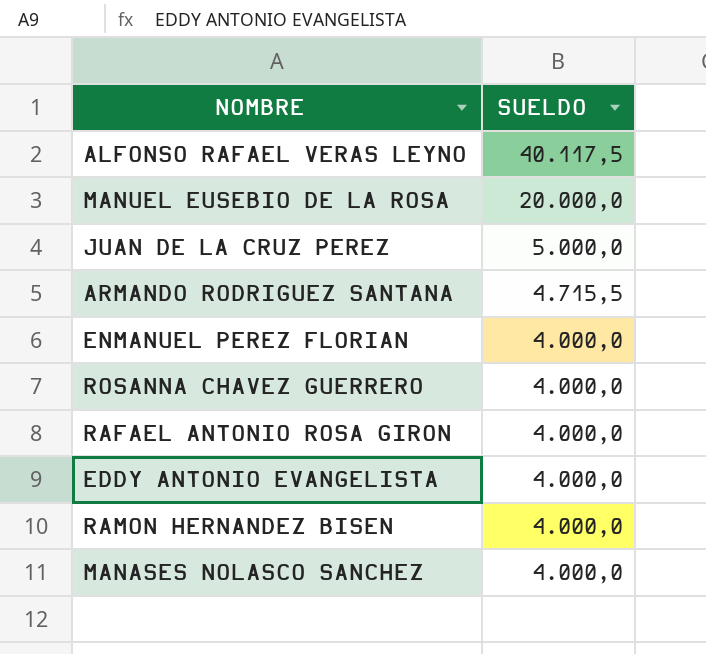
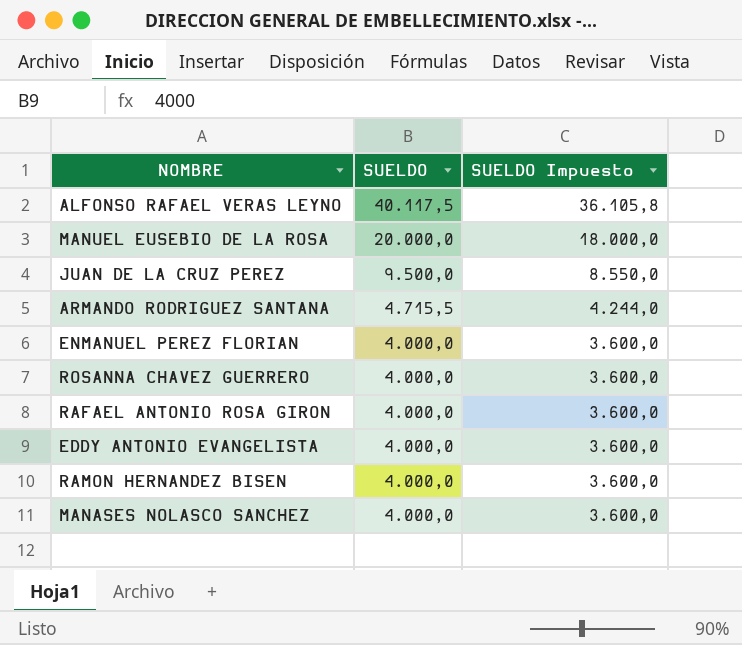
column SUELDO Impuesto | formula: none -> [SUELDO] * 0,9
JUAN DE LA CRUZ PEREZ | SUELDO: 5.000,0 -> 9.500,0

